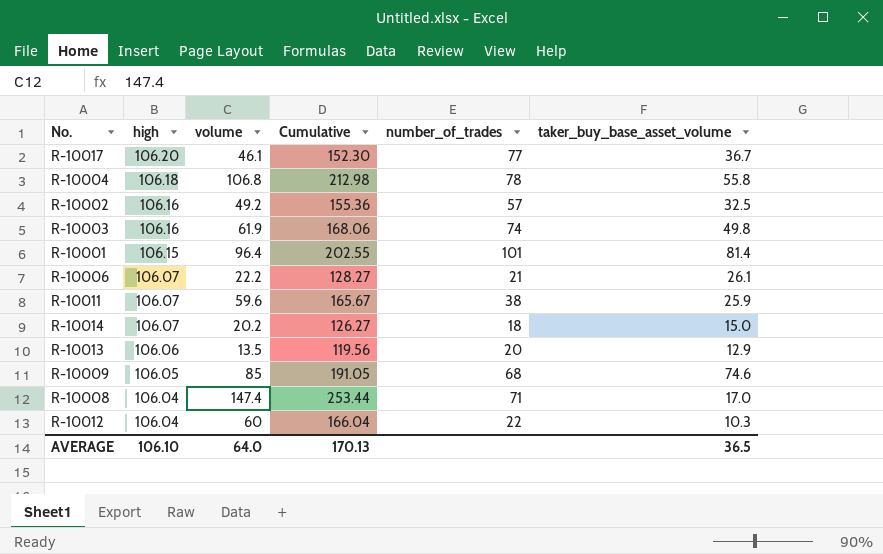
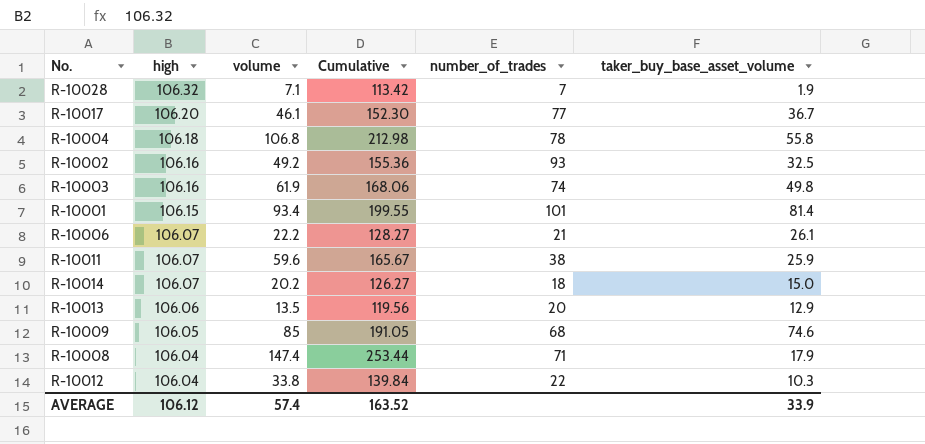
row R-10028: none -> 106.32 | 7.1 | 113.42 | 7 | 1.9
R-10002 | number_of_trades: 57 -> 93
R-10001 | volume: 96.4 -> 93.4
R-10001 | Cumulative: 202.55 -> 199.55
R-10008 | taker_buy_base_asset_volume: 17.0 -> 17.9
R-10012 | volume: 60 -> 33.8
R-10012 | Cumulative: 166.04 -> 139.84
AVERAGE | high: 106.10 -> 106.12
AVERAGE | volume: 64.0 -> 57.4
AVERAGE | Cumulative: 170.13 -> 163.52
AVERAGE | taker_buy_base_asset_volume: 36.5 -> 33.9

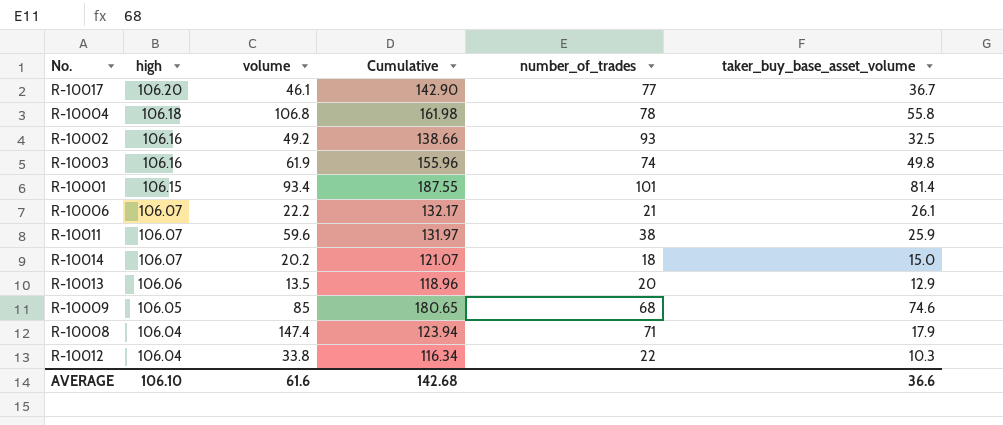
column Cumulative | formula: [high] + [volume] -> [high] + [taker_buy_base_asset_volume]
row R-10028: 106.32 | 7.1 | 113.42 | 7 | 1.9 -> none
AVERAGE | high: 106.12 -> 106.10
AVERAGE | volume: 57.4 -> 61.6
AVERAGE | Cumulative: 163.52 -> 142.68
AVERAGE | taker_buy_base_asset_volume: 33.9 -> 36.6

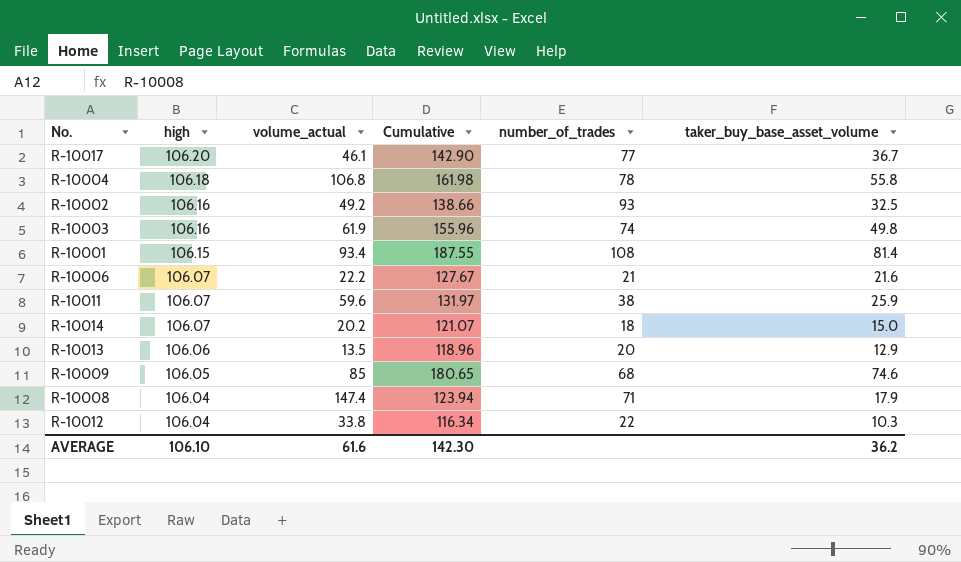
column name: volume -> volume_actual
R-10001 | number_of_trades: 101 -> 108
R-10006 | Cumulative: 132.17 -> 127.67
R-10006 | taker_buy_base_asset_volume: 26.1 -> 21.6
AVERAGE | Cumulative: 142.68 -> 142.30
AVERAGE | taker_buy_base_asset_volume: 36.6 -> 36.2

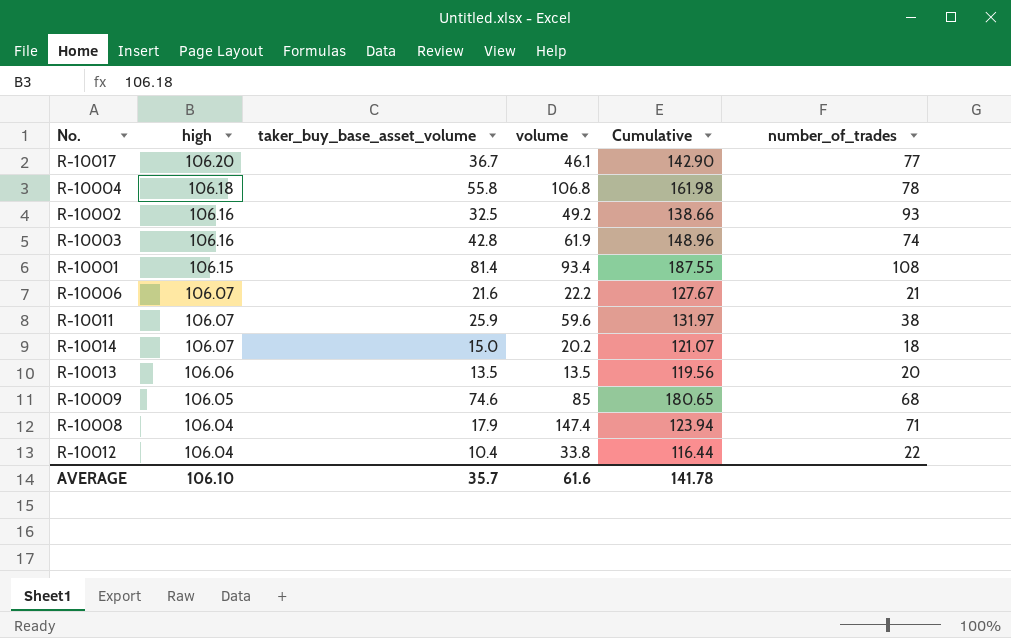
column taker_buy_base_asset_volume | position: 6 -> 3
column name: volume_actual -> volume
R-10003 | taker_buy_base_asset_volume: 49.8 -> 42.8
R-10003 | Cumulative: 155.96 -> 148.96
R-10013 | taker_buy_base_asset_volume: 12.9 -> 13.5
R-10013 | Cumulative: 118.96 -> 119.56
R-10012 | taker_buy_base_asset_volume: 10.3 -> 10.4
R-10012 | Cumulative: 116.34 -> 116.44
AVERAGE | taker_buy_base_asset_volume: 36.2 -> 35.7
AVERAGE | Cumulative: 142.30 -> 141.78

